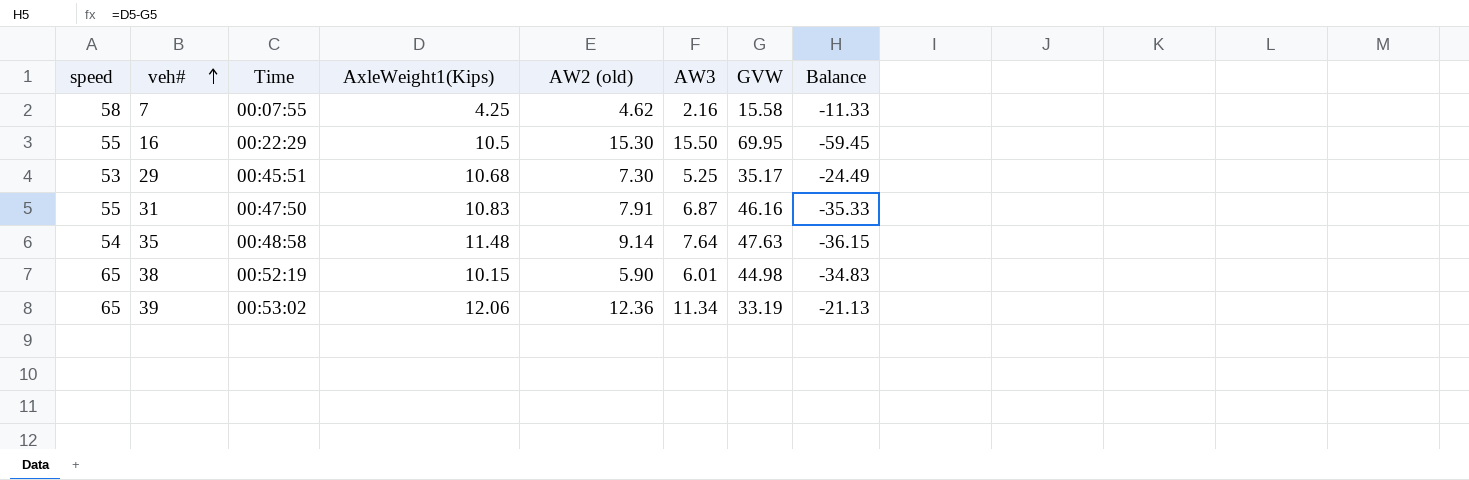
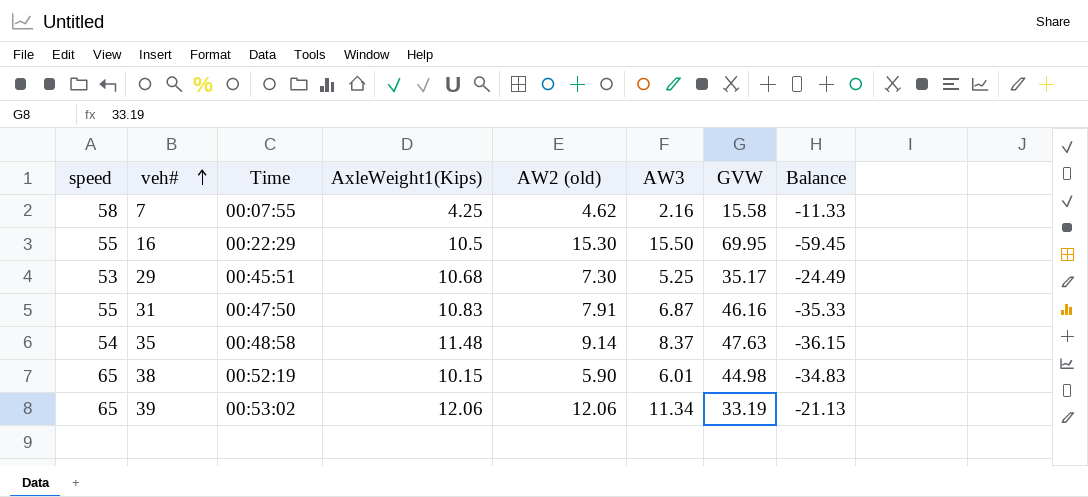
35 | AW3: 7.64 -> 8.37
39 | AW2 (old): 12.36 -> 12.06

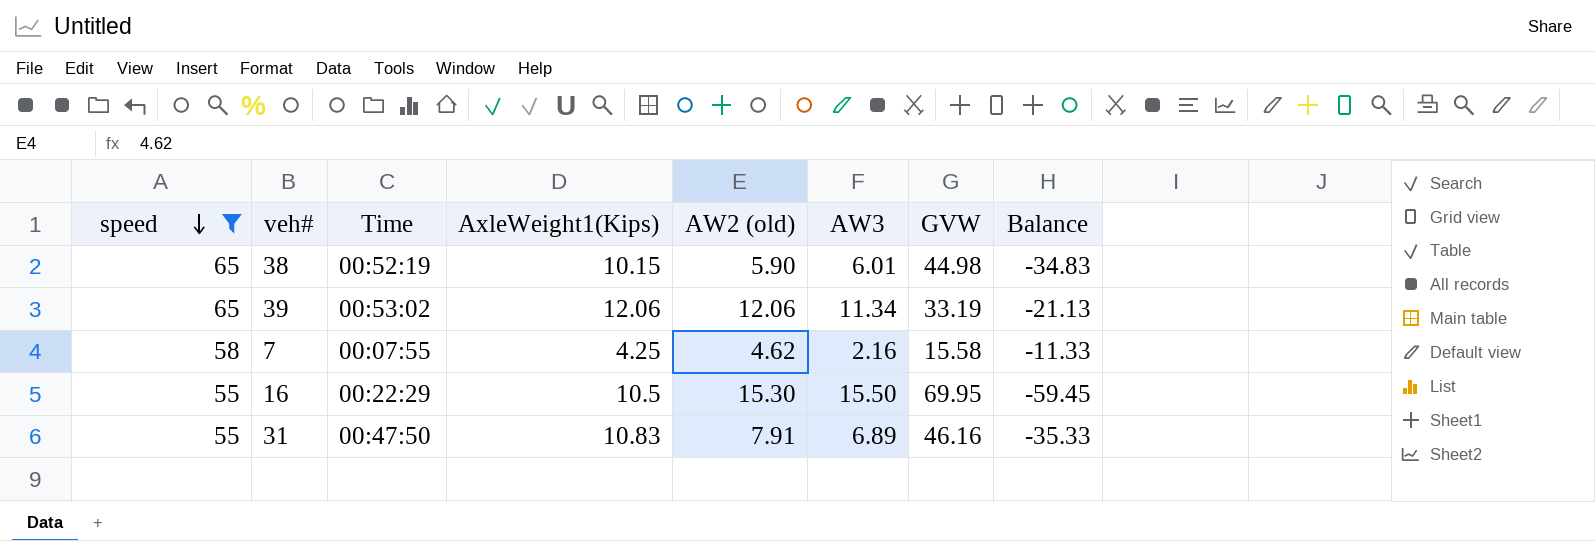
filter: none -> speed >= 55
row order: veh# ascending -> speed descending
31 | AW3: 6.87 -> 6.89

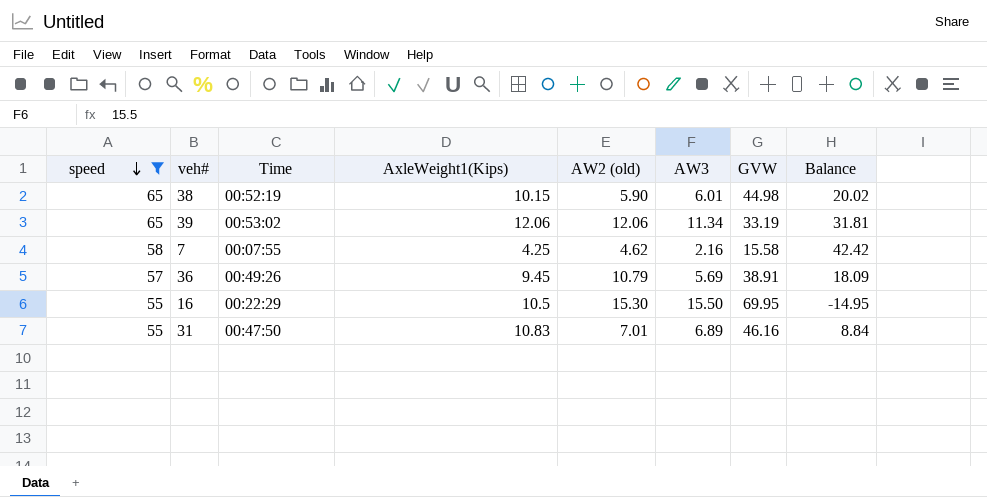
column Balance | formula: [AxleWeight1(Kips)] - [GVW] -> [speed] - [GVW]
row 36: none -> 57 | 00:49:26 | 9.45 | 10.79 | 5.69 | 38.91 | 18.09
31 | AW2 (old): 7.91 -> 7.01

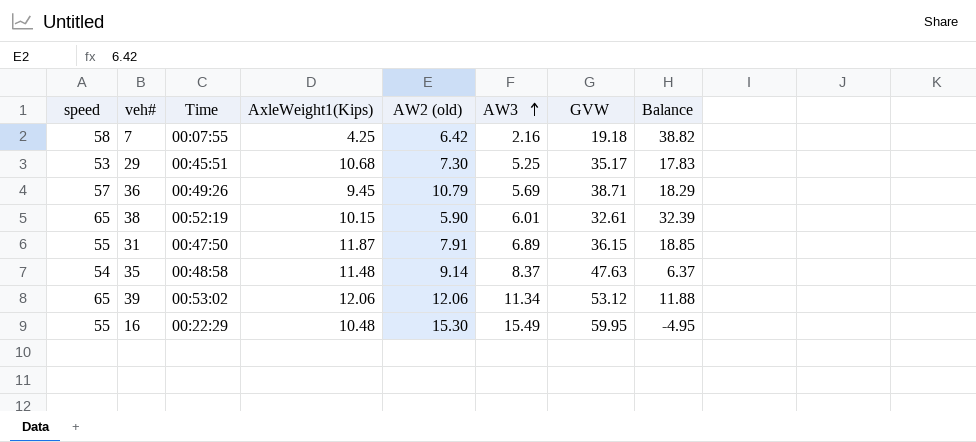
filter: speed >= 55 -> none
row order: speed descending -> AW3 ascending
7 | AW2 (old): 4.62 -> 6.42
7 | GVW: 15.58 -> 19.18
7 | Balance: 42.42 -> 38.82
36 | GVW: 38.91 -> 38.71
36 | Balance: 18.09 -> 18.29
38 | GVW: 44.98 -> 32.61
38 | Balance: 20.02 -> 32.39
31 | AxleWeight1(Kips): 10.83 -> 11.87
31 | AW2 (old): 7.01 -> 7.91
31 | GVW: 46.16 -> 36.15
31 | Balance: 8.84 -> 18.85
39 | GVW: 33.19 -> 53.12
39 | Balance: 31.81 -> 11.88
16 | AxleWeight1(Kips): 10.5 -> 10.48
16 | AW3: 15.50 -> 15.49
16 | GVW: 69.95 -> 59.95
16 | Balance: -14.95 -> -4.95

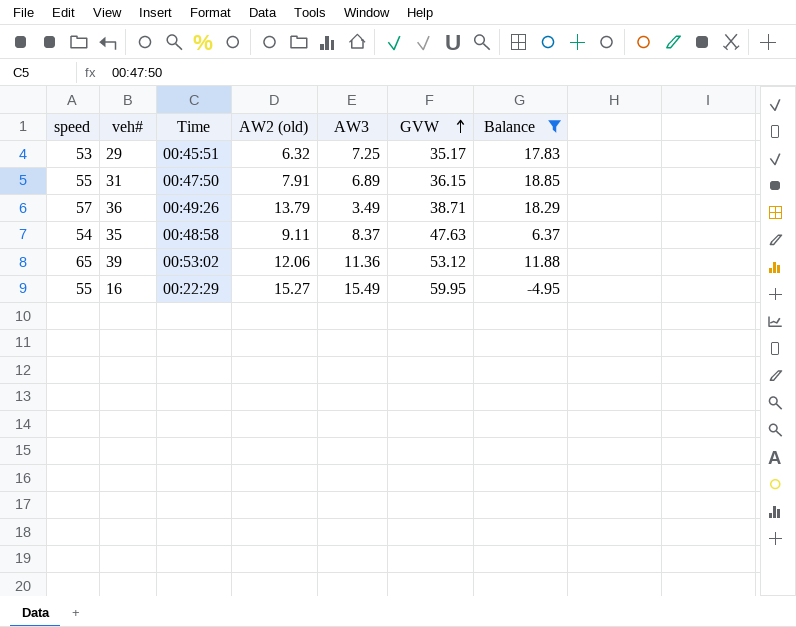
filter: none -> Balance <= 18.85
row order: AW3 ascending -> GVW ascending
column AxleWeight1(Kips) | position: 4 -> none
29 | AW2 (old): 7.30 -> 6.32
29 | AW3: 5.25 -> 7.25
36 | AW2 (old): 10.79 -> 13.79
36 | AW3: 5.69 -> 3.49
35 | AW2 (old): 9.14 -> 9.11
39 | AW3: 11.34 -> 11.36
16 | AW2 (old): 15.30 -> 15.27

